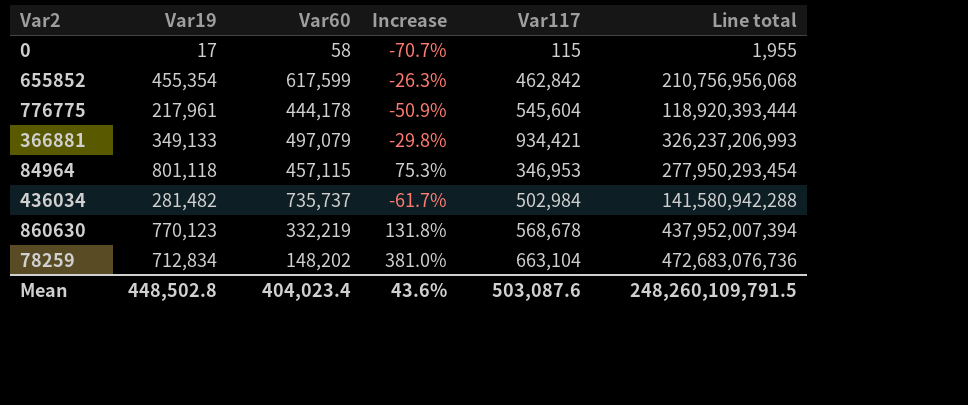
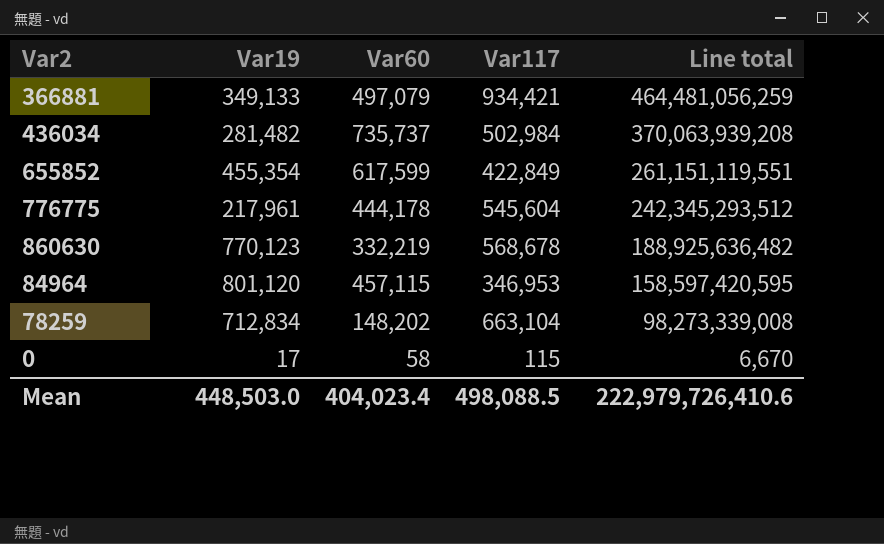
row order: none -> Line total descending
column Increase | formula: ([Var19] - [Var60]) / [Var60] -> none
column Line total | formula: [Var19] * [Var117] -> [Var60] * [Var117]
655852 | Var117: 462,842 -> 422,849
84964 | Var19: 801,118 -> 801,120
Mean | Var19: 448,502.8 -> 448,503.0
Mean | Var117: 503,087.6 -> 498,088.5
Mean | Line total: 248,260,109,791.5 -> 222,979,726,410.6

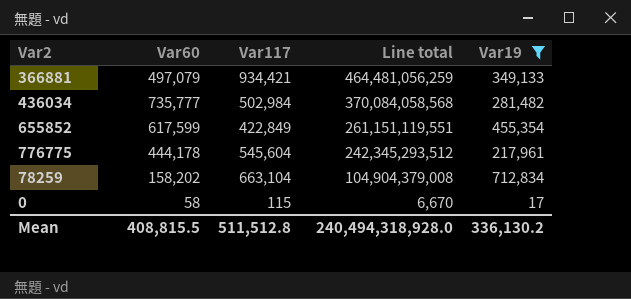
filter: none -> Var19 <= 712,834
column Var19 | position: 2 -> 5
436034 | Var60: 735,737 -> 735,777
436034 | Line total: 370,063,939,208 -> 370,084,058,568
78259 | Var60: 148,202 -> 158,202
78259 | Line total: 98,273,339,008 -> 104,904,379,008
Mean | Var60: 404,023.4 -> 408,815.5
Mean | Var117: 498,088.5 -> 511,512.8
Mean | Line total: 222,979,726,410.6 -> 240,494,318,928.0
Mean | Var19: 448,503.0 -> 336,130.2

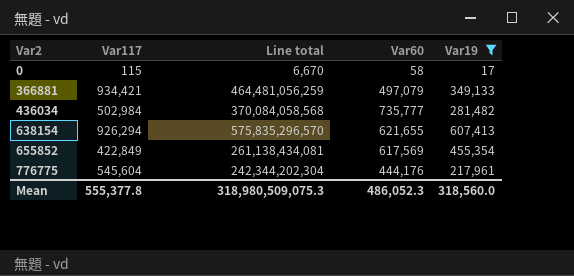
row order: Line total descending -> Var2 ascending
column Var60 | position: 2 -> 4
row 78259: 158,202 | 663,104 | 104,904,379,008 | 712,834 -> none
row 638154: none -> 926,294 | 575,835,296,570 | 621,655 | 607,413
655852 | Line total: 261,151,119,551 -> 261,138,434,081
655852 | Var60: 617,599 -> 617,569
776775 | Line total: 242,345,293,512 -> 242,344,202,304
776775 | Var60: 444,178 -> 444,176
Mean | Var117: 511,512.8 -> 555,377.8
Mean | Line total: 240,494,318,928.0 -> 318,980,509,075.3
Mean | Var60: 408,815.5 -> 486,052.3
Mean | Var19: 336,130.2 -> 318,560.0

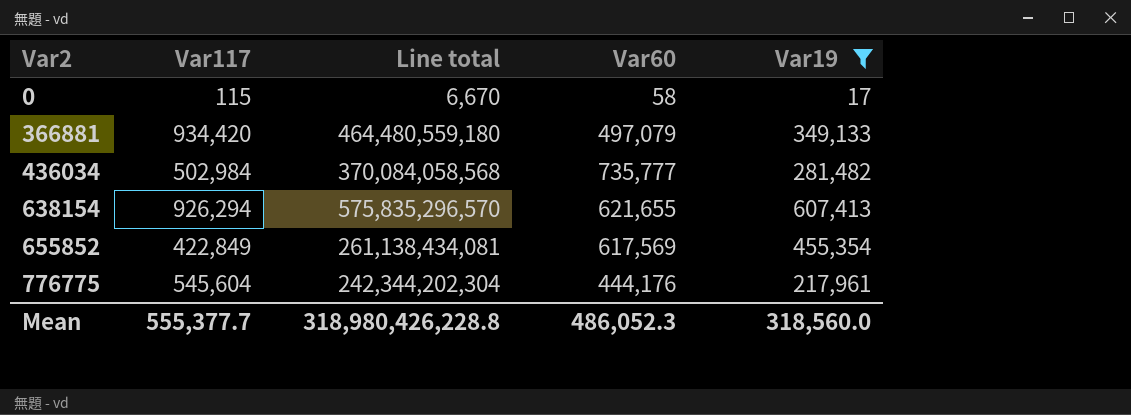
366881 | Var117: 934,421 -> 934,420
366881 | Line total: 464,481,056,259 -> 464,480,559,180
Mean | Var117: 555,377.8 -> 555,377.7
Mean | Line total: 318,980,509,075.3 -> 318,980,426,228.8

